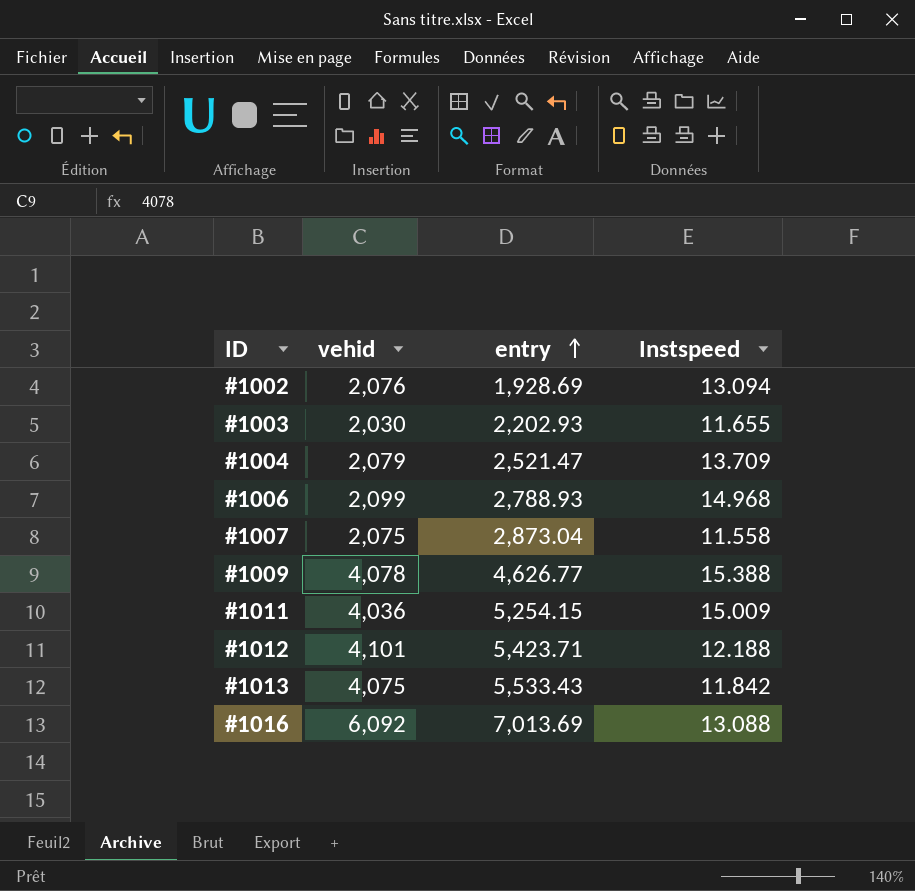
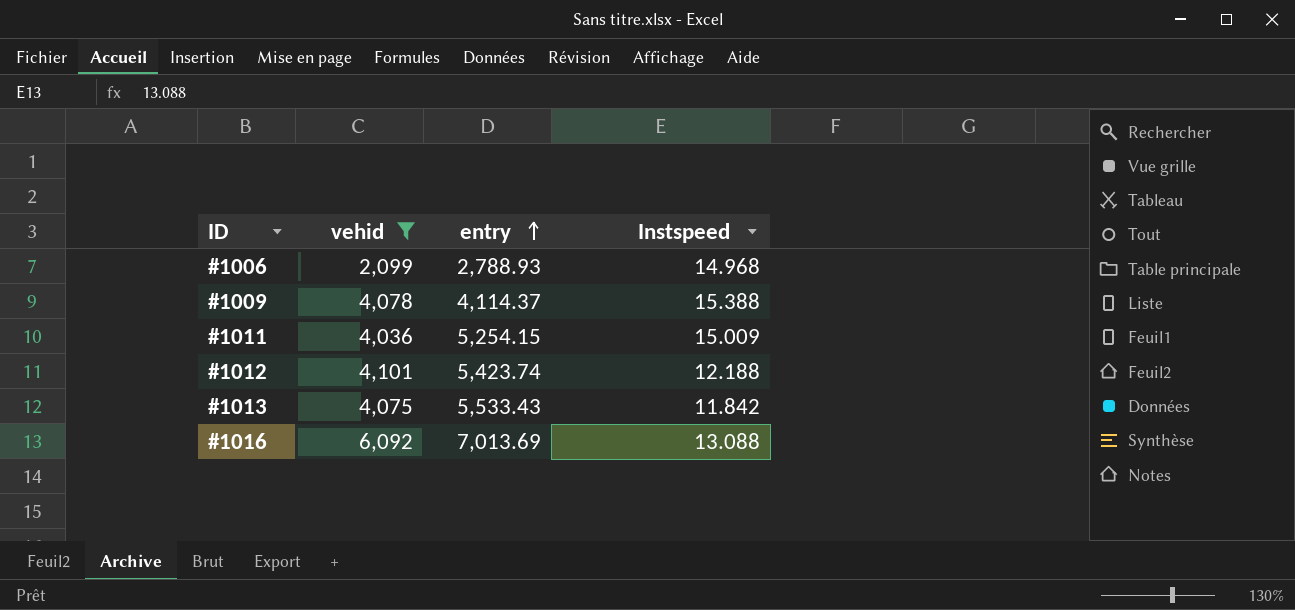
filter: none -> vehid >= 2,099
#1009 | entry: 4,626.77 -> 4,114.37
#1012 | entry: 5,423.71 -> 5,423.74

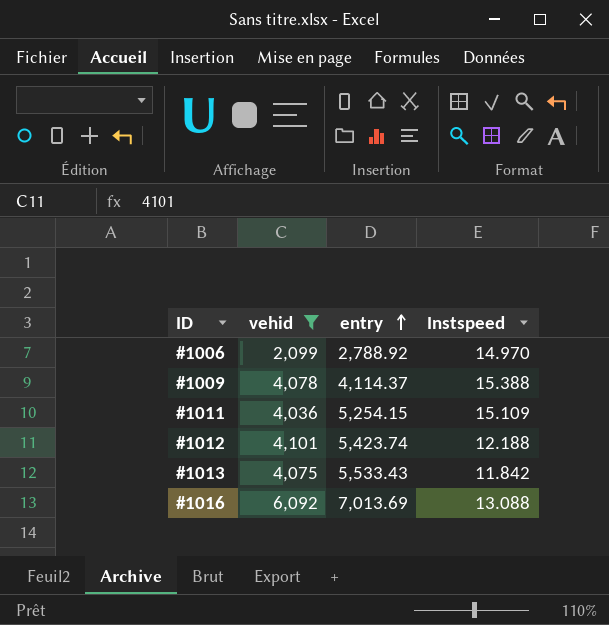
#1006 | entry: 2,788.93 -> 2,788.92
#1006 | Instspeed: 14.968 -> 14.970
#1011 | Instspeed: 15.009 -> 15.109

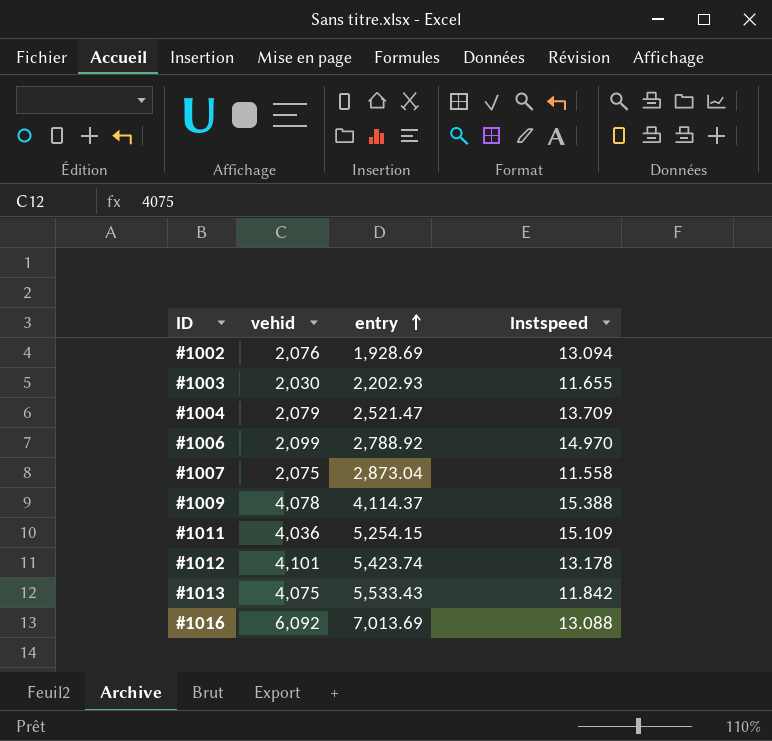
filter: vehid >= 2,099 -> none
#1012 | Instspeed: 12.188 -> 13.178

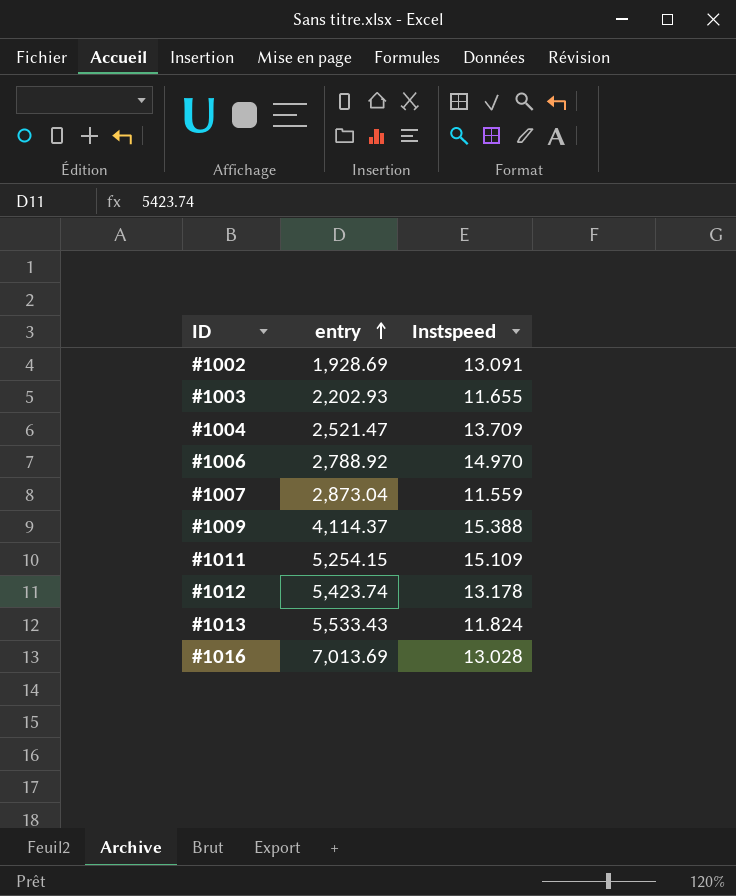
column vehid | position: 2 -> none
#1002 | Instspeed: 13.094 -> 13.091
#1007 | Instspeed: 11.558 -> 11.559
#1013 | Instspeed: 11.842 -> 11.824
#1016 | Instspeed: 13.088 -> 13.028

